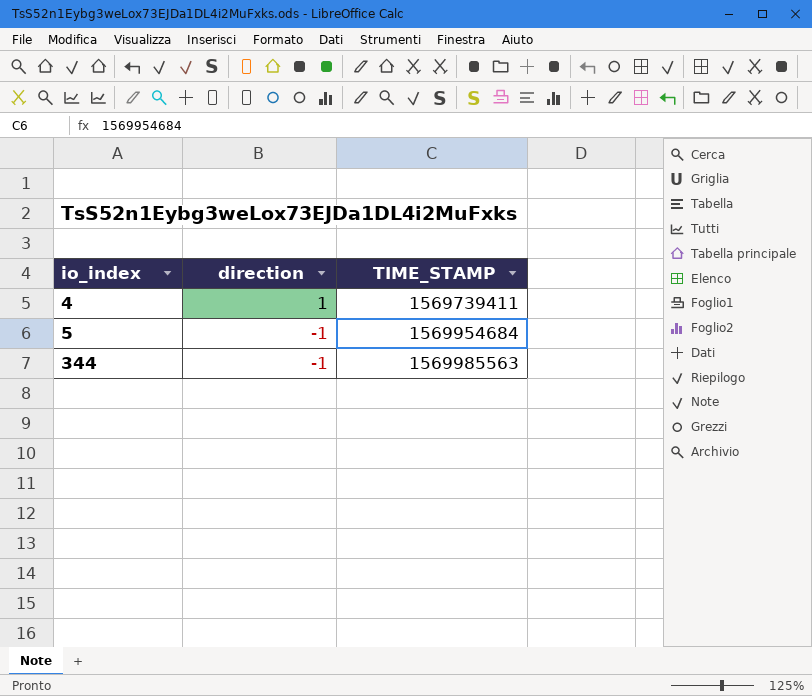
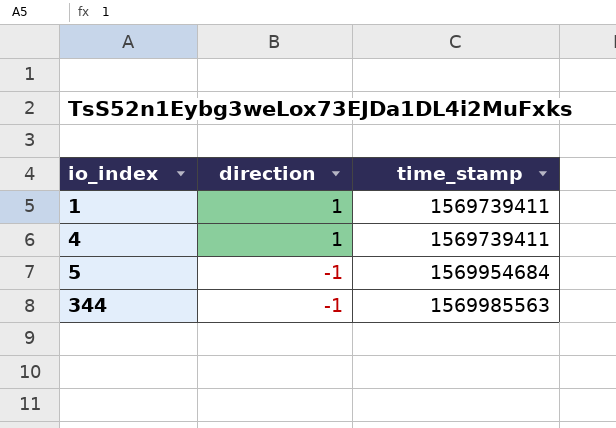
column name: TIME_STAMP -> time_stamp
row 1: none -> 1 | 1569739411

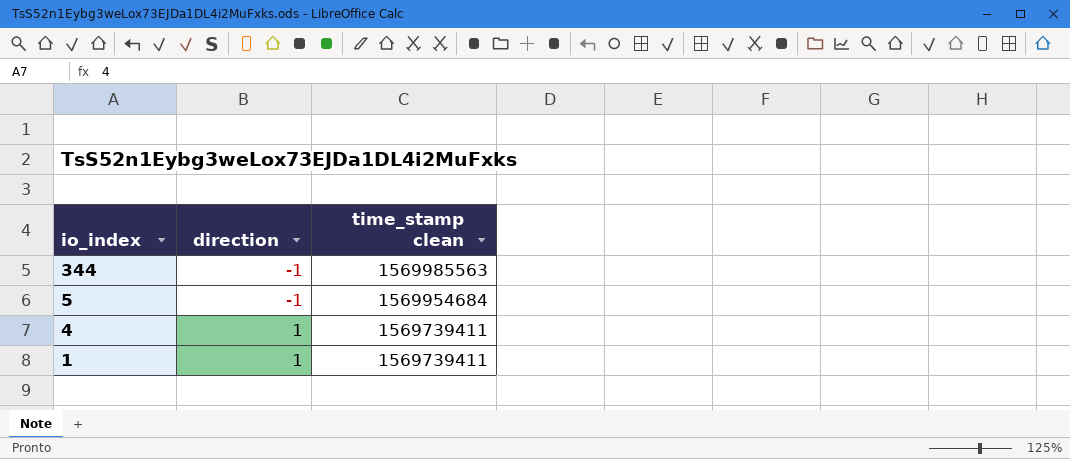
row order: io_index ascending -> io_index descending
column name: time_stamp -> time_stamp clean

